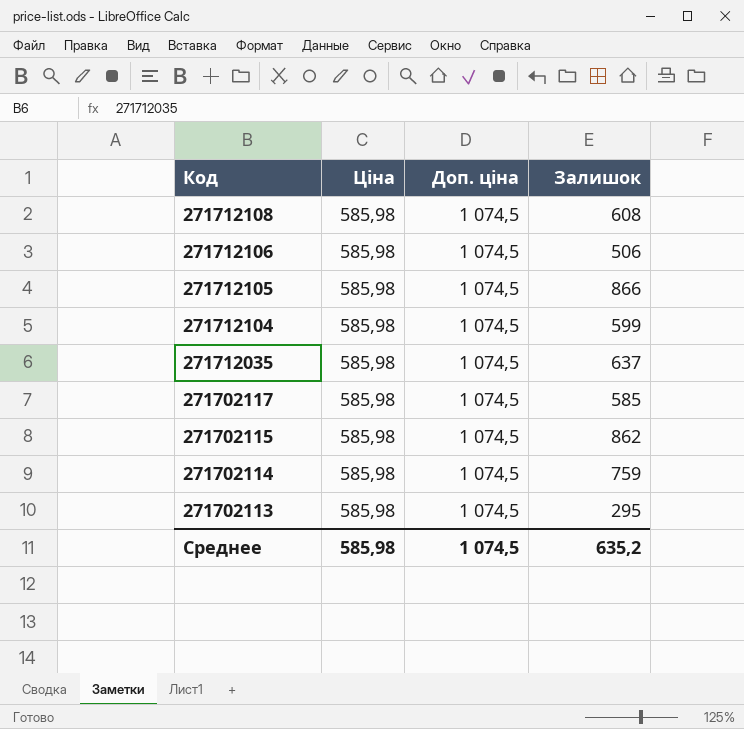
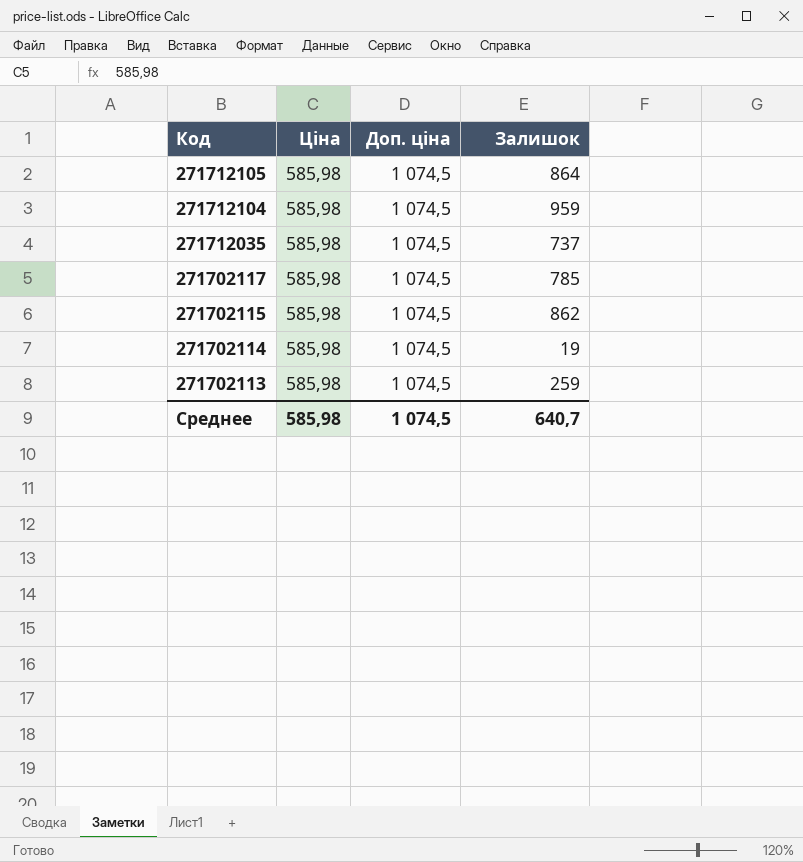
row 271712108: 585,98 | 1 074,5 | 608 -> none
row 271712106: 585,98 | 1 074,5 | 506 -> none
271712105 | Залишок: 866 -> 864
271712104 | Залишок: 599 -> 959
271712035 | Залишок: 637 -> 737
271702117 | Залишок: 585 -> 785
271702114 | Залишок: 759 -> 19
271702113 | Залишок: 295 -> 259
Среднее | Залишок: 635,2 -> 640,7

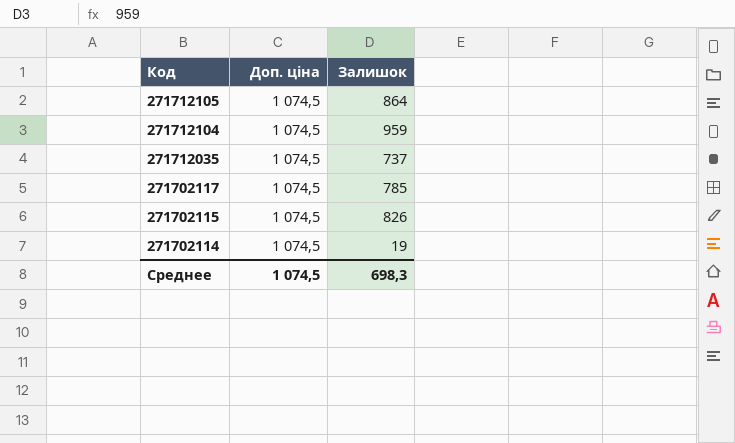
column Ціна | position: 2 -> none
row 271702113: 585,98 | 1 074,5 | 259 -> none
271702115 | Залишок: 862 -> 826
Среднее | Залишок: 640,7 -> 698,3

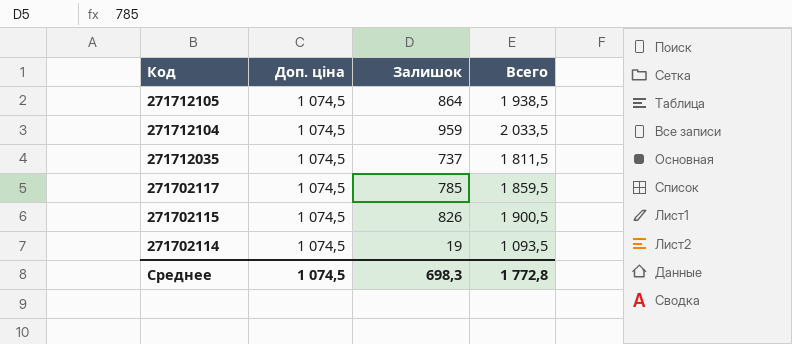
column Всего | formula: none -> [Доп. ціна] + [Залишок]

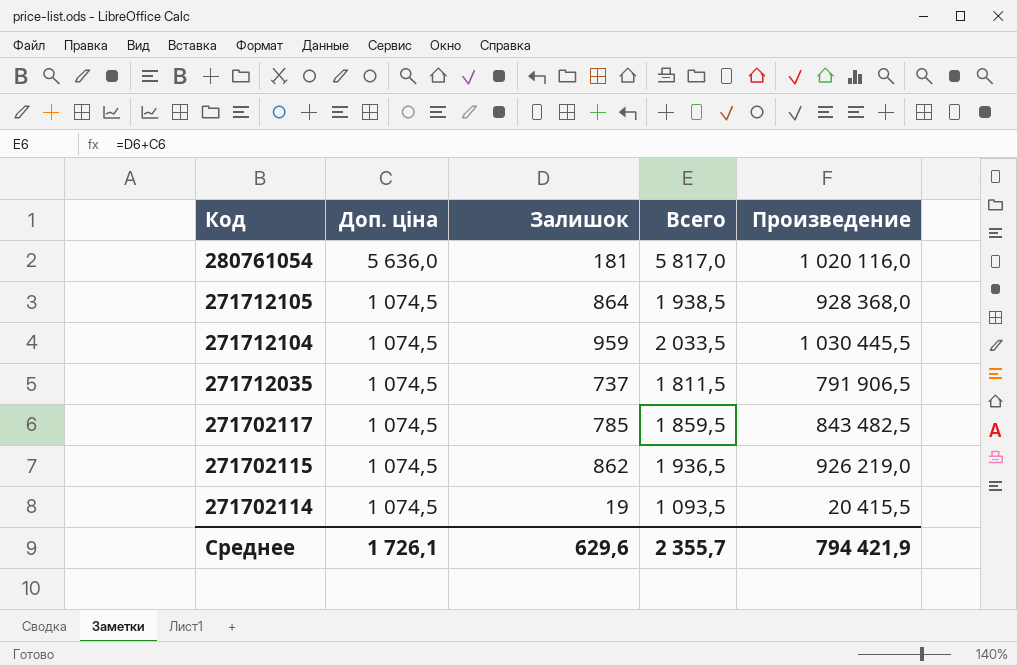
column Произведение | formula: none -> [Доп. ціна] * [Залишок]
row 280761054: none -> 5 636,0 | 181 | 5 817,0 | 1 020 116,0
271702115 | Залишок: 826 -> 862
271702115 | Всего: 1 900,5 -> 1 936,5
Среднее | Доп. ціна: 1 074,5 -> 1 726,1
Среднее | Залишок: 698,3 -> 629,6
Среднее | Всего: 1 772,8 -> 2 355,7

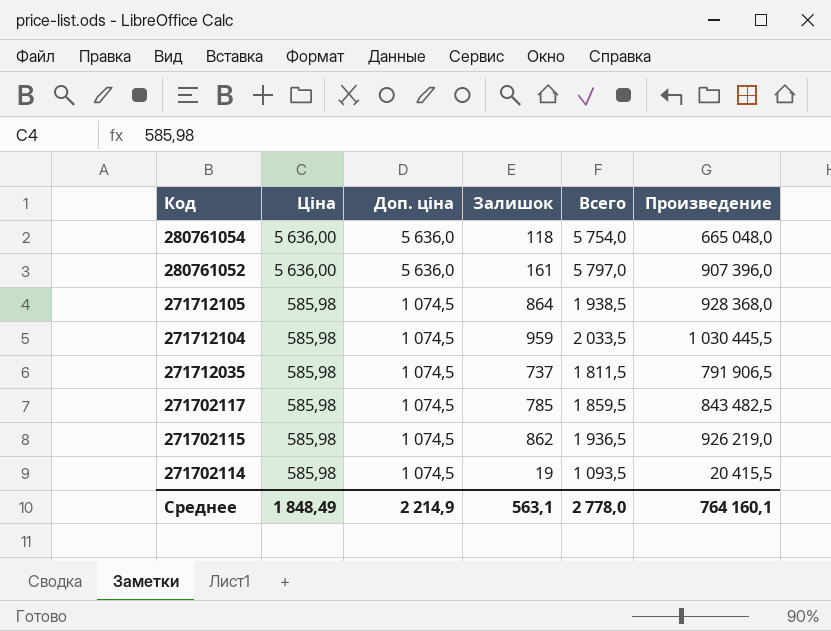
column Ціна | position: none -> 2
280761054 | Залишок: 181 -> 118
280761054 | Всего: 5 817,0 -> 5 754,0
280761054 | Произведение: 1 020 116,0 -> 665 048,0
row 280761052: none -> 5 636,00 | 5 636,0 | 161 | 5 797,0 | 907 396,0
Среднее | Доп. ціна: 1 726,1 -> 2 214,9
Среднее | Залишок: 629,6 -> 563,1
Среднее | Всего: 2 355,7 -> 2 778,0
Среднее | Произведение: 794 421,9 -> 764 160,1

